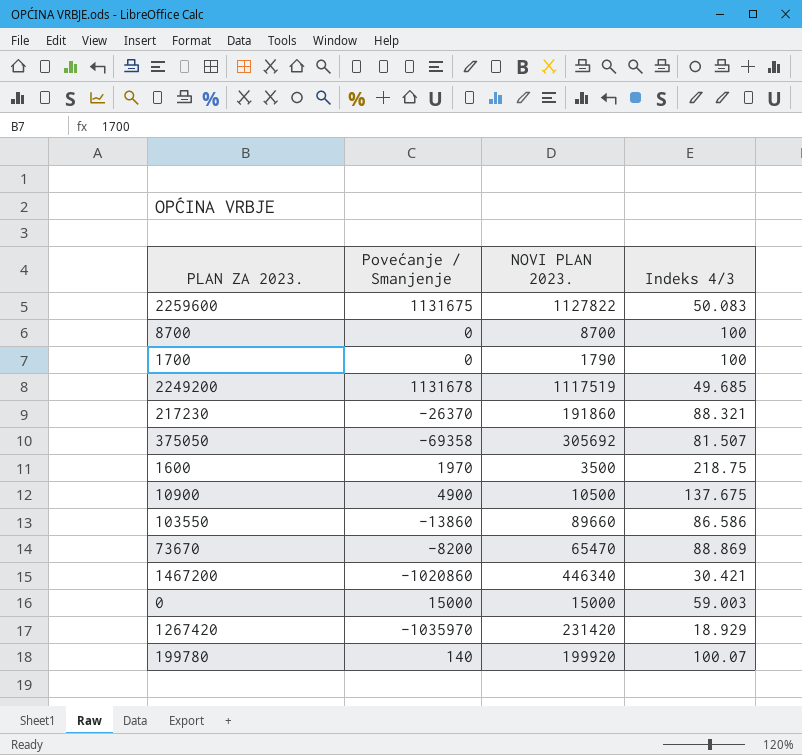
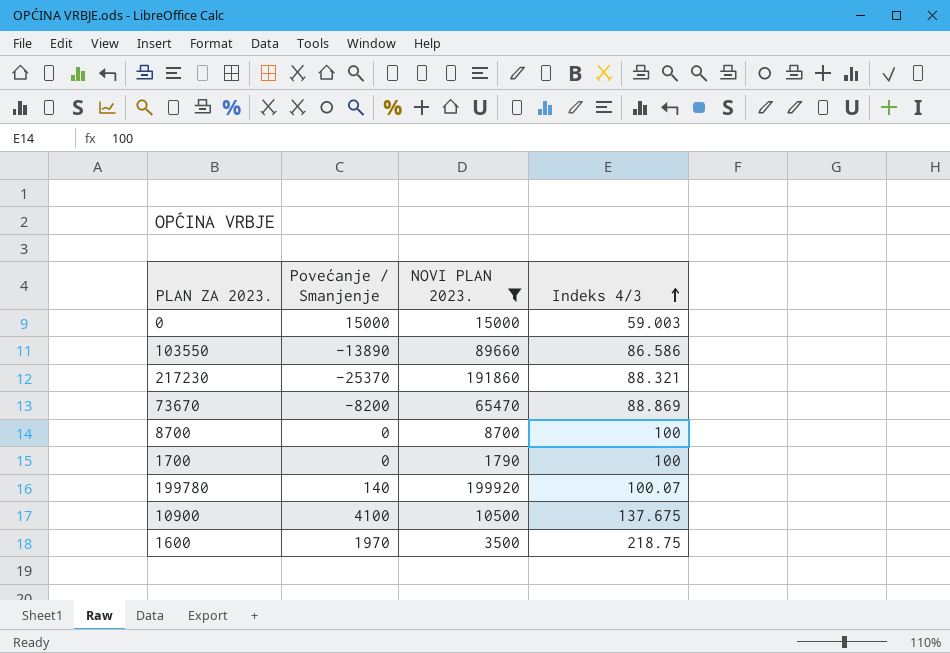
filter: none -> NOVI PLAN 2023. <= 199920
row order: none -> Indeks 4/3 ascending
103550 | Povećanje / Smanjenje: -13860 -> -13890
217230 | Povećanje / Smanjenje: -26370 -> -25370
10900 | Povećanje / Smanjenje: 4900 -> 4100

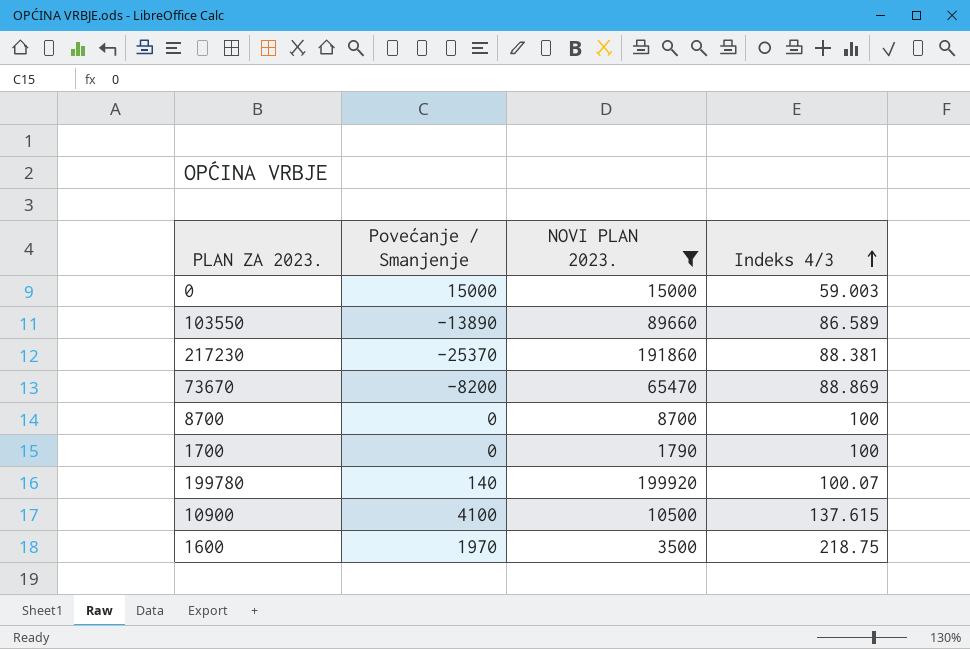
103550 | Indeks 4/3: 86.586 -> 86.589
217230 | Indeks 4/3: 88.321 -> 88.381
10900 | Indeks 4/3: 137.675 -> 137.615

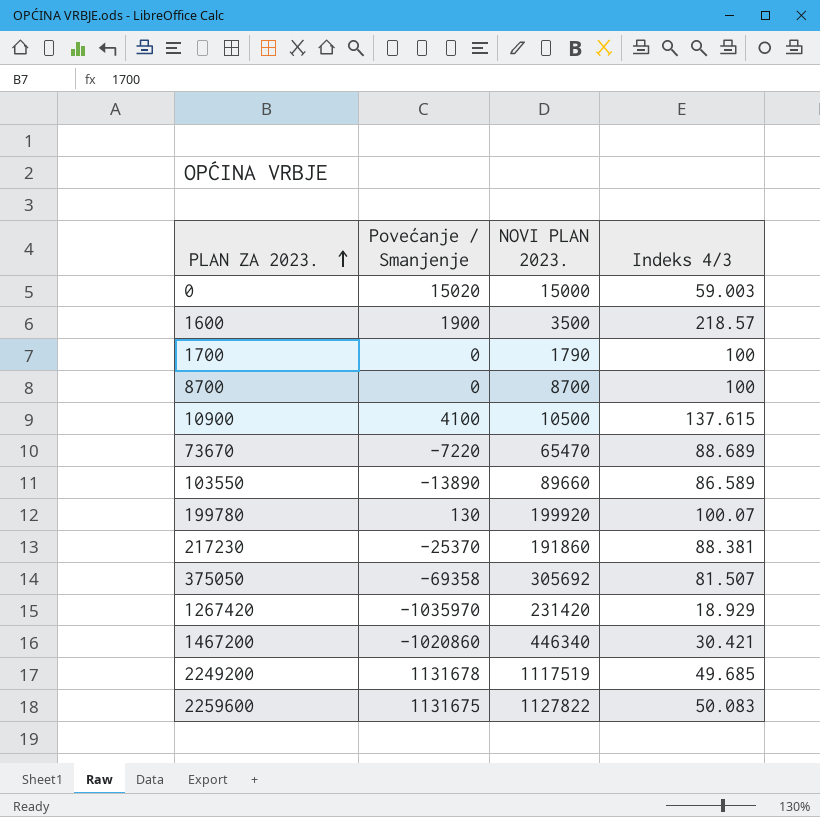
filter: NOVI PLAN 2023. <= 199920 -> none
row order: Indeks 4/3 ascending -> PLAN ZA 2023. ascending
0 | Povećanje / Smanjenje: 15000 -> 15020
1600 | Povećanje / Smanjenje: 1970 -> 1900
1600 | Indeks 4/3: 218.75 -> 218.57
73670 | Povećanje / Smanjenje: -8200 -> -7220
73670 | Indeks 4/3: 88.869 -> 88.689
199780 | Povećanje / Smanjenje: 140 -> 130

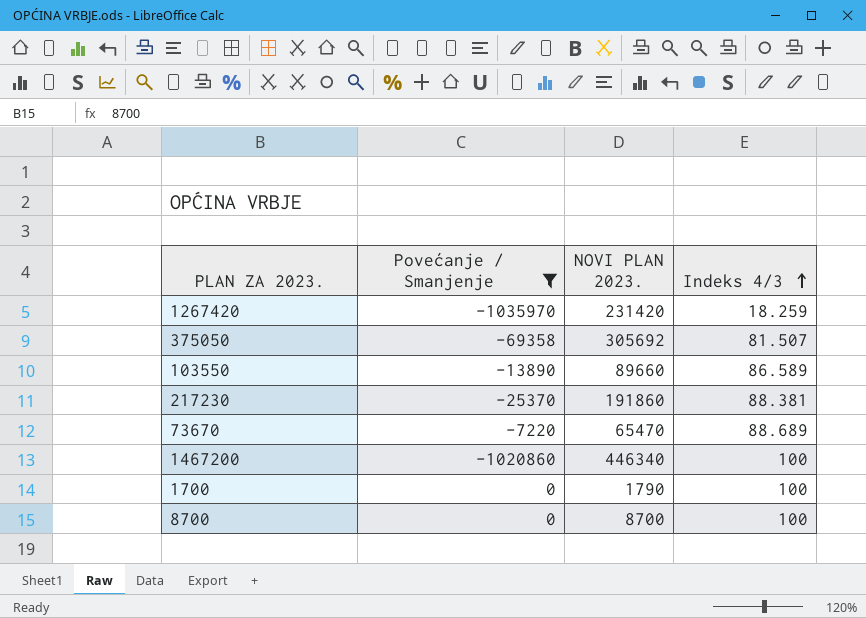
filter: none -> Povećanje / Smanjenje <= 0
row order: PLAN ZA 2023. ascending -> Indeks 4/3 ascending
1267420 | Indeks 4/3: 18.929 -> 18.259
1467200 | Indeks 4/3: 30.421 -> 100

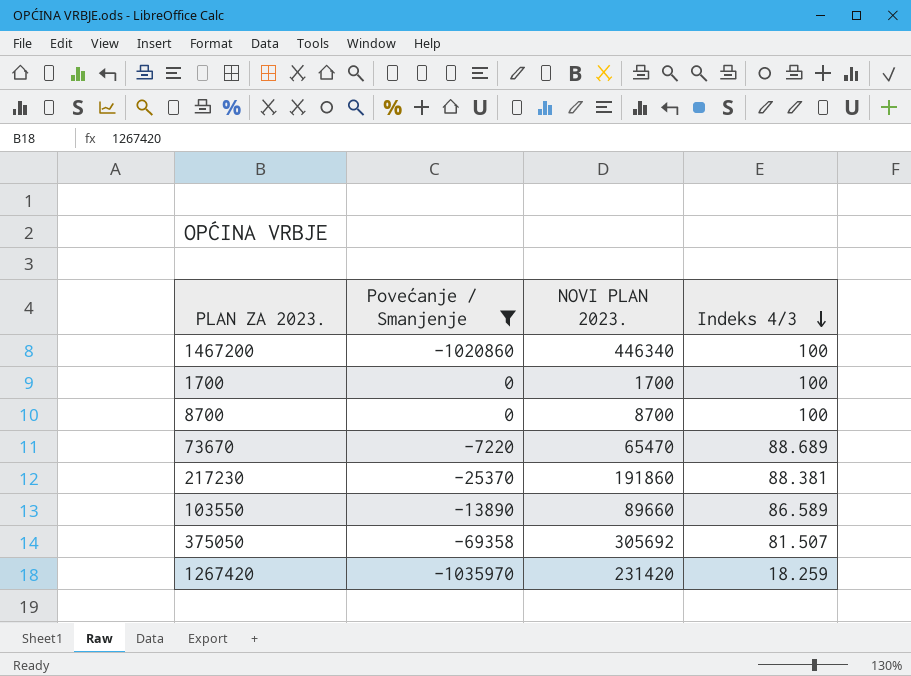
row order: Indeks 4/3 ascending -> Indeks 4/3 descending
1700 | NOVI PLAN 2023.: 1790 -> 1700

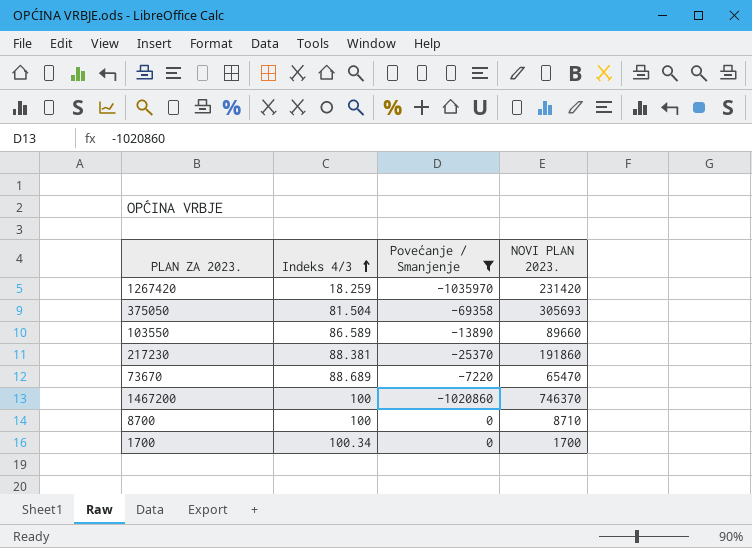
row order: Indeks 4/3 descending -> Indeks 4/3 ascending
column Indeks 4/3 | position: 4 -> 2
375050 | Indeks 4/3: 81.507 -> 81.504
375050 | NOVI PLAN 2023.: 305692 -> 305693
1467200 | NOVI PLAN 2023.: 446340 -> 746370
8700 | NOVI PLAN 2023.: 8700 -> 8710
1700 | Indeks 4/3: 100 -> 100.34

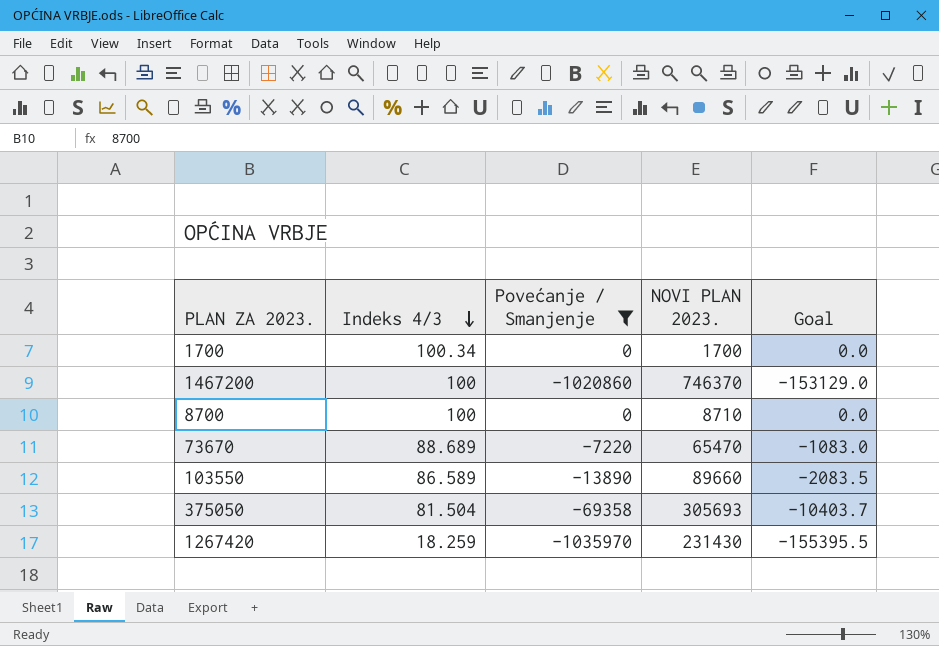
row order: Indeks 4/3 ascending -> Indeks 4/3 descending
column Goal | formula: none -> [Povećanje / Smanjenje] * 0.15
row 217230: 88.381 | -25370 | 191860 -> none
1267420 | NOVI PLAN 2023.: 231420 -> 231430

